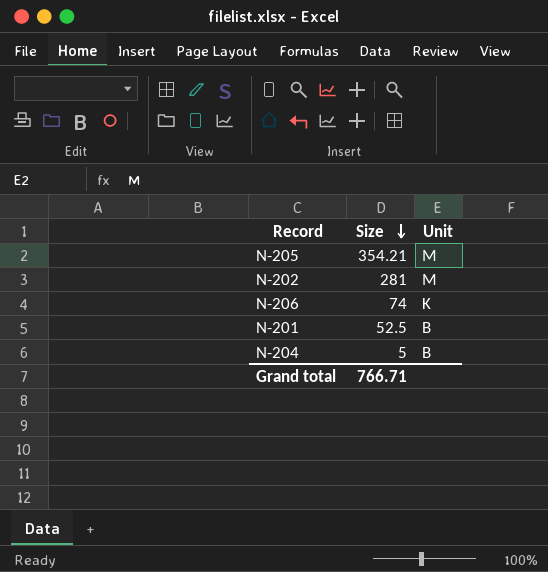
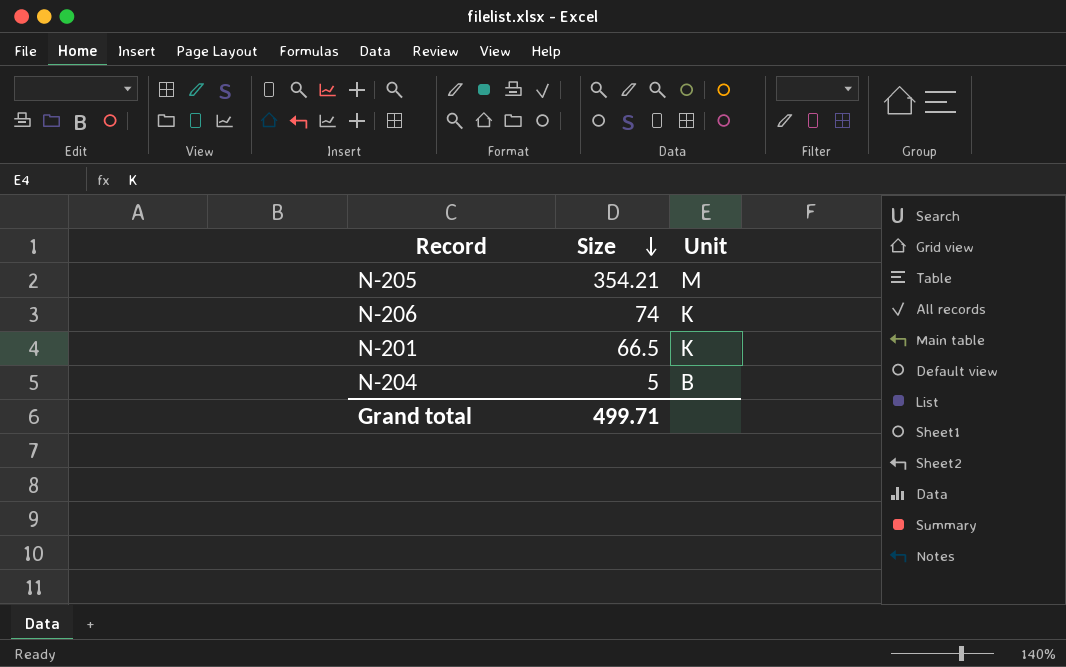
row N-202: 281 | M -> none
N-201 | Size: 52.5 -> 66.5
N-201 | Unit: B -> K
Grand total | Size: 766.71 -> 499.71

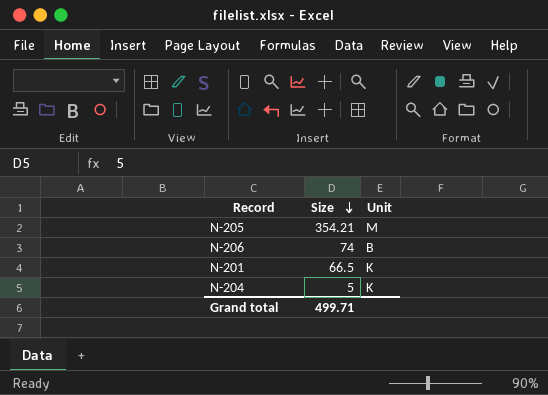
N-206 | Unit: K -> B
N-204 | Unit: B -> K

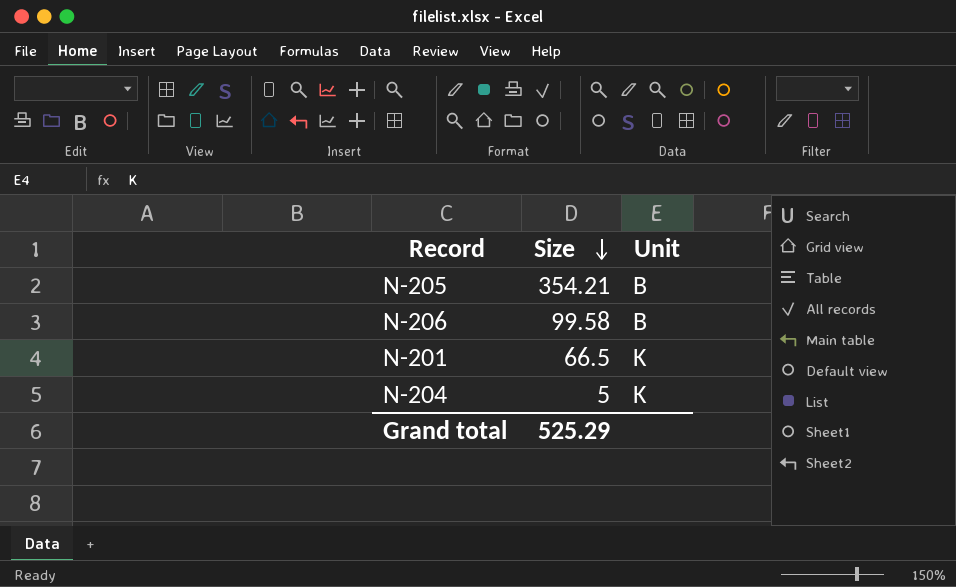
N-205 | Unit: M -> B
N-206 | Size: 74 -> 99.58
Grand total | Size: 499.71 -> 525.29

